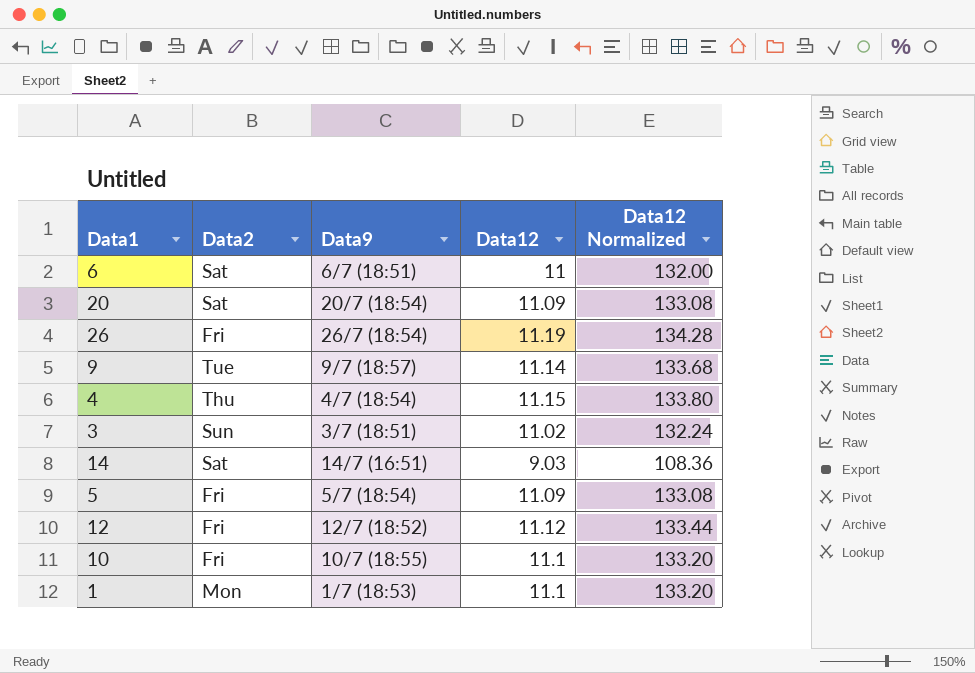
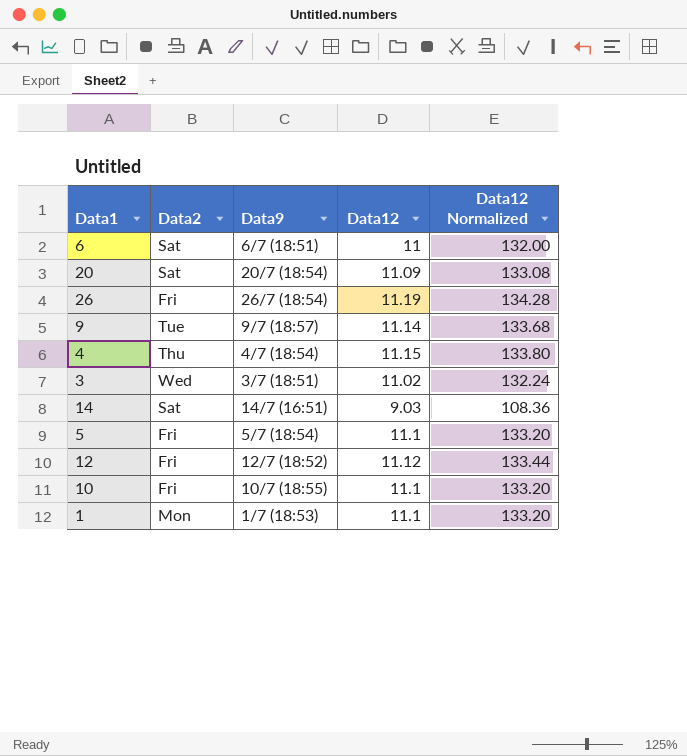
3 | Data2: Sun -> Wed
5 | Data12: 11.09 -> 11.1
5 | Data12 Normalized: 133.08 -> 133.20

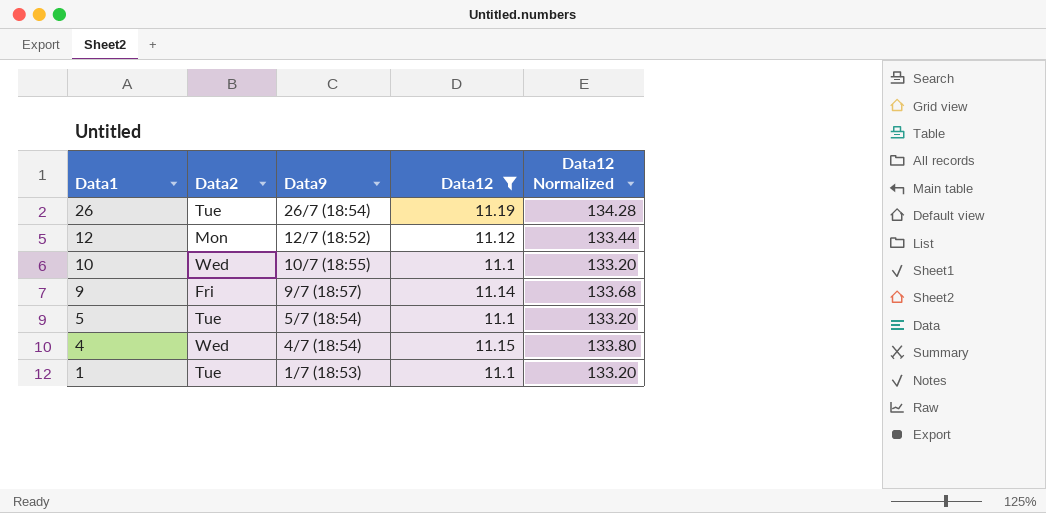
filter: none -> Data12 >= 11.1
row order: none -> Data1 descending
26 | Data2: Fri -> Tue
12 | Data2: Fri -> Mon
10 | Data2: Fri -> Wed
9 | Data2: Tue -> Fri
5 | Data2: Fri -> Tue
4 | Data2: Thu -> Wed
1 | Data2: Mon -> Tue

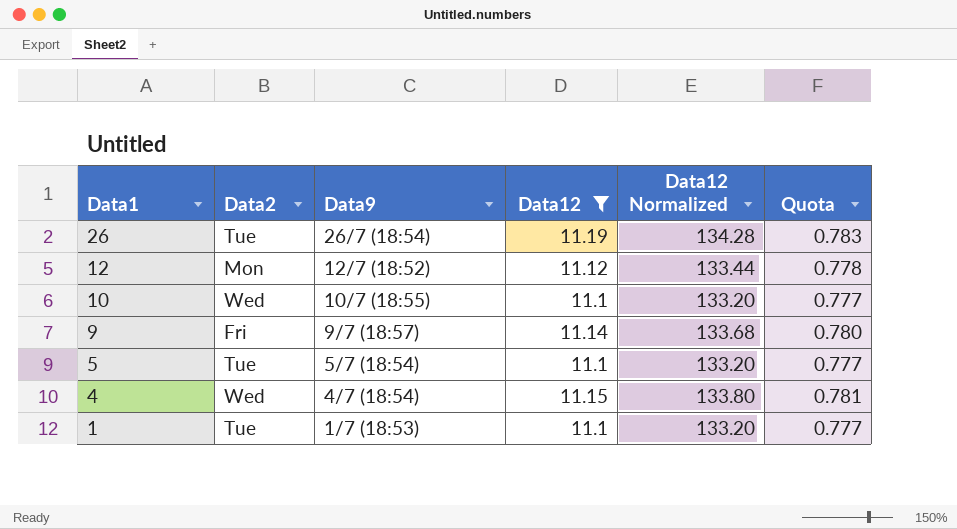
column Quota | formula: none -> [Data12] * 0.07

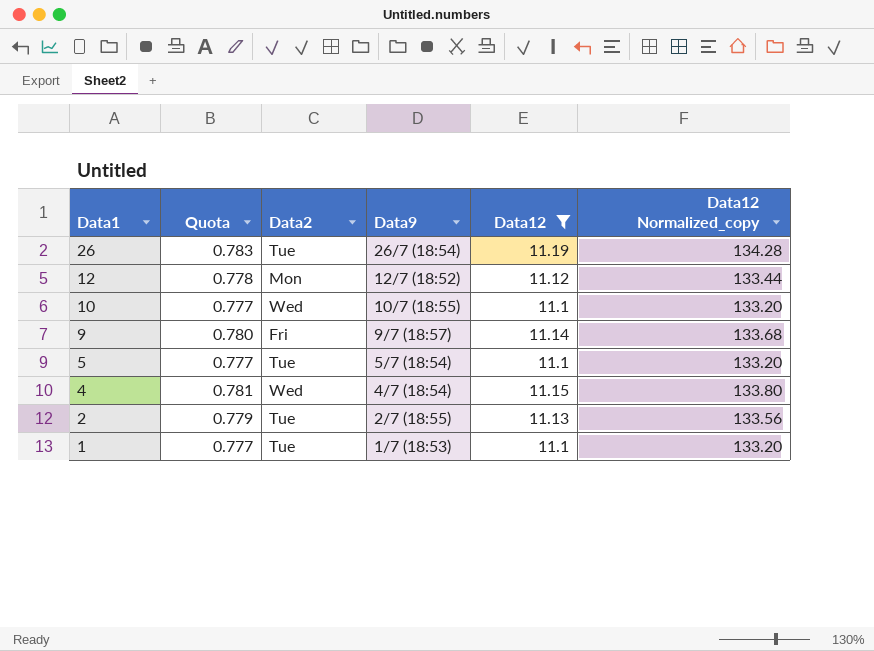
column Quota | position: 6 -> 2
column name: Data12 Normalized -> Data12 Normalized_copy
row 2: none -> 0.779 | Tue | 2/7 (18:55) | 11.13 | 133.56

